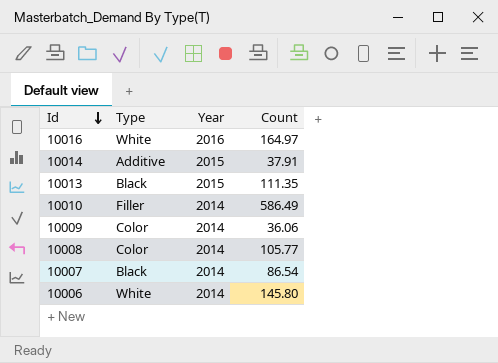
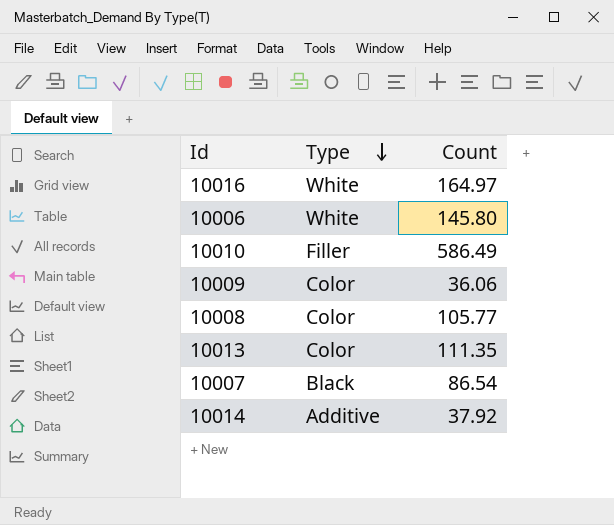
row order: Id descending -> Type descending
column Year | position: 3 -> none
10013 | Type: Black -> Color
10014 | Count: 37.91 -> 37.92

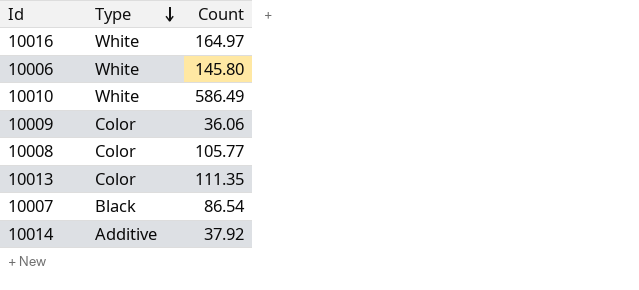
10010 | Type: Filler -> White

